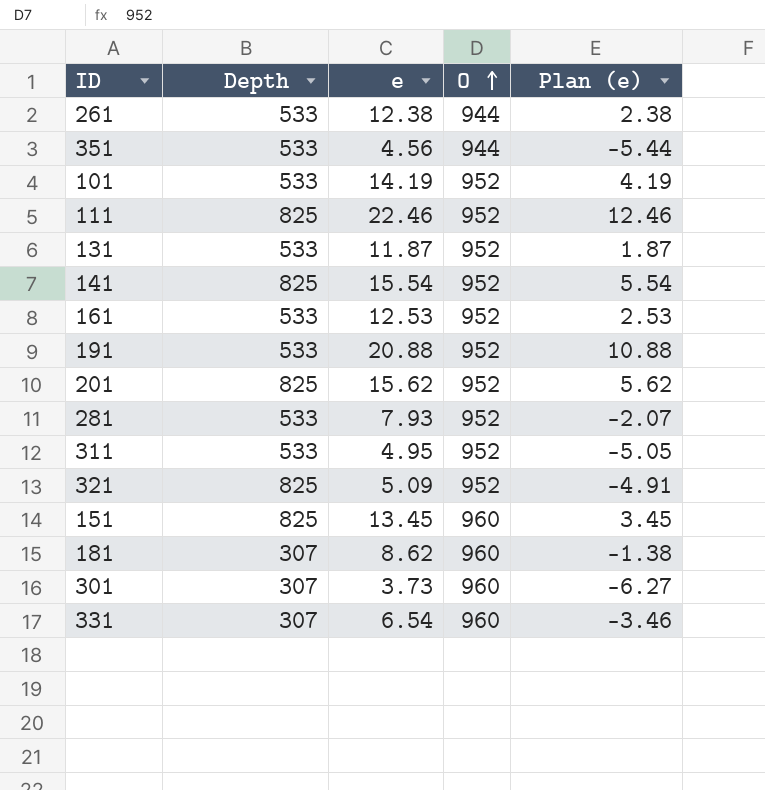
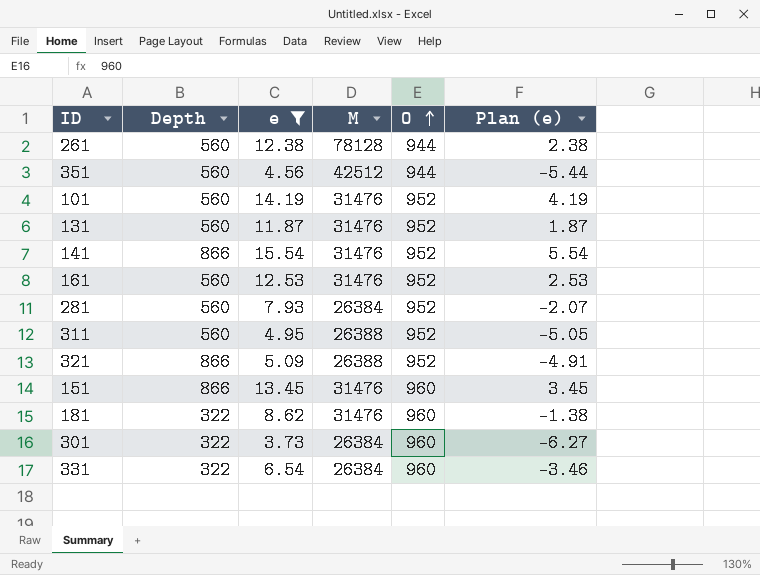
filter: none -> e <= 15.54
column M | position: none -> 4
261 | Depth: 533 -> 560
351 | Depth: 533 -> 560
101 | Depth: 533 -> 560
131 | Depth: 533 -> 560
141 | Depth: 825 -> 866
161 | Depth: 533 -> 560
281 | Depth: 533 -> 560
311 | Depth: 533 -> 560
321 | Depth: 825 -> 866
151 | Depth: 825 -> 866
181 | Depth: 307 -> 322
301 | Depth: 307 -> 322
331 | Depth: 307 -> 322

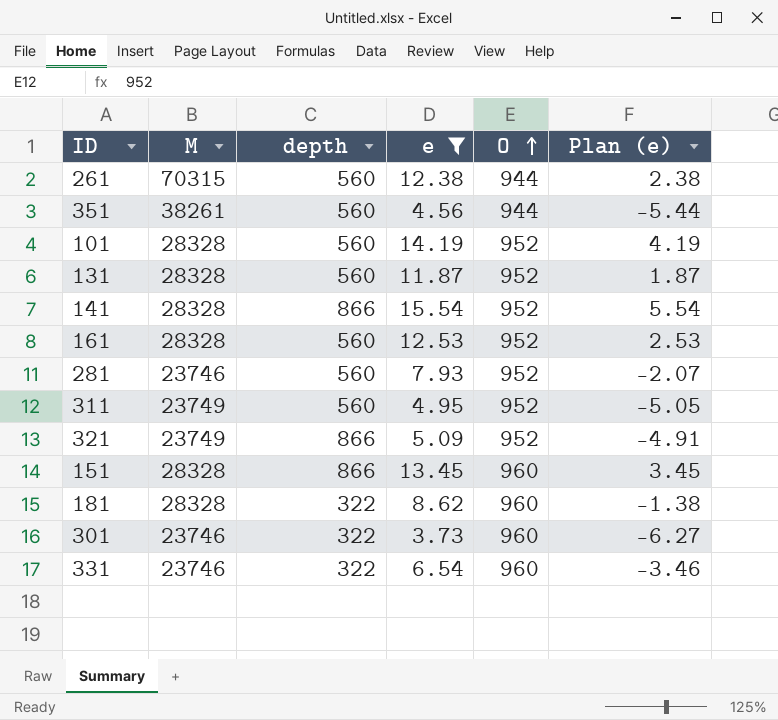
column M | position: 4 -> 2
column name: Depth -> depth
261 | M: 78128 -> 70315
351 | M: 42512 -> 38261
101 | M: 31476 -> 28328
131 | M: 31476 -> 28328
141 | M: 31476 -> 28328
161 | M: 31476 -> 28328
281 | M: 26384 -> 23746
311 | M: 26388 -> 23749
321 | M: 26388 -> 23749
151 | M: 31476 -> 28328
181 | M: 31476 -> 28328
301 | M: 26384 -> 23746
331 | M: 26384 -> 23746

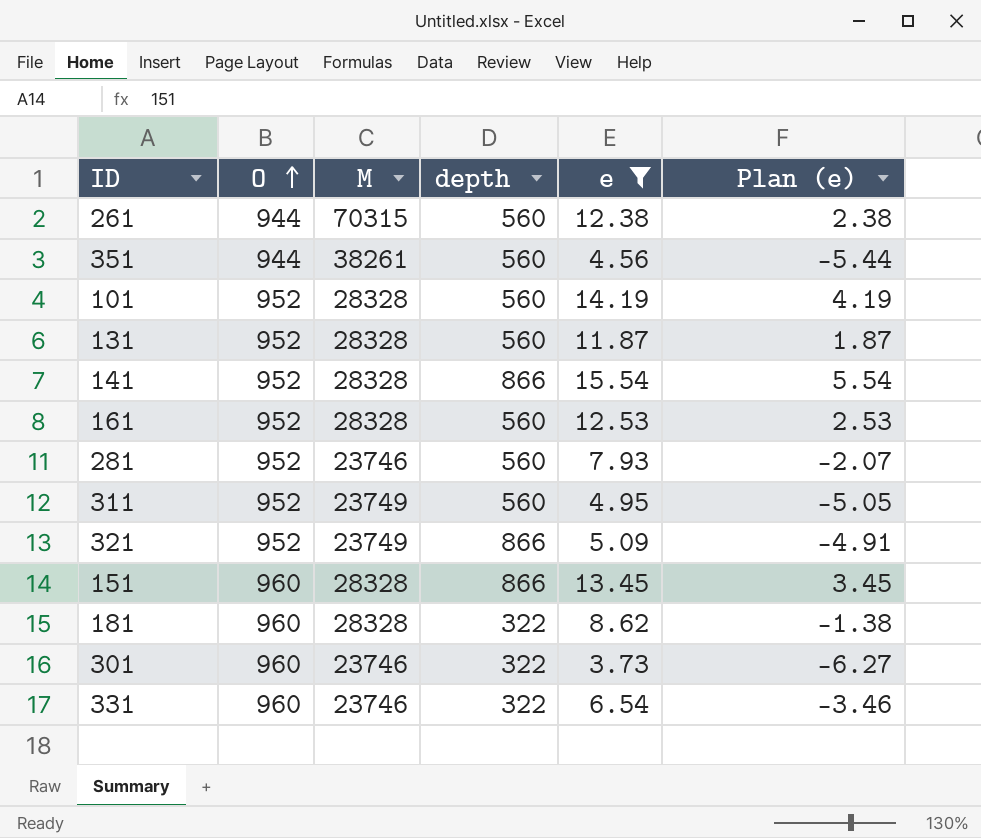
column O | position: 5 -> 2

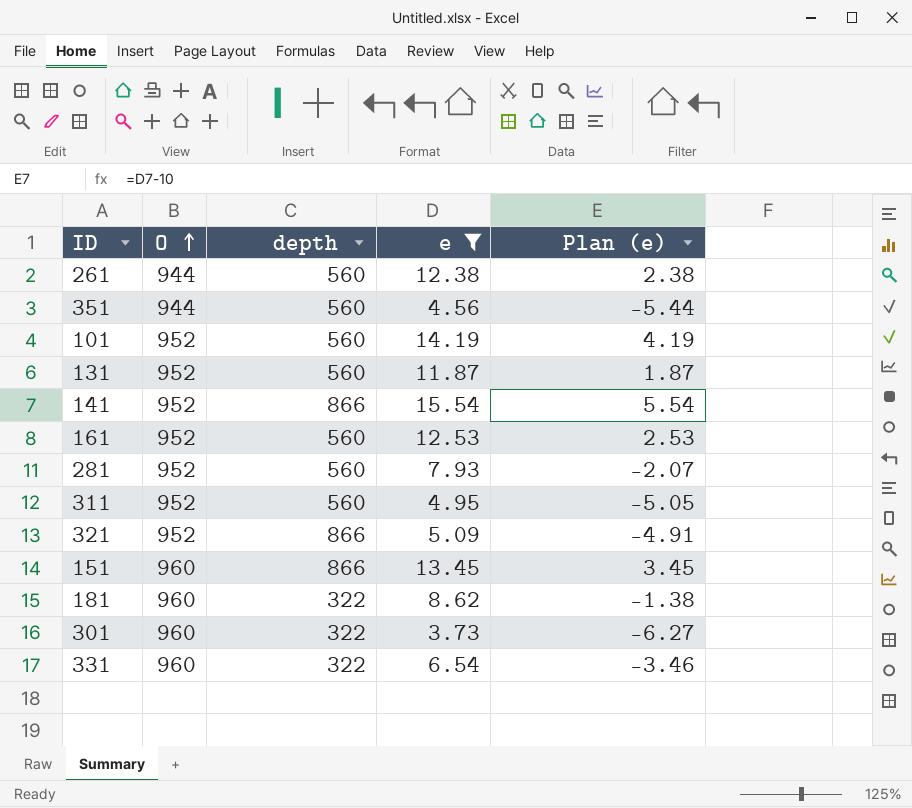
column M | position: 3 -> none

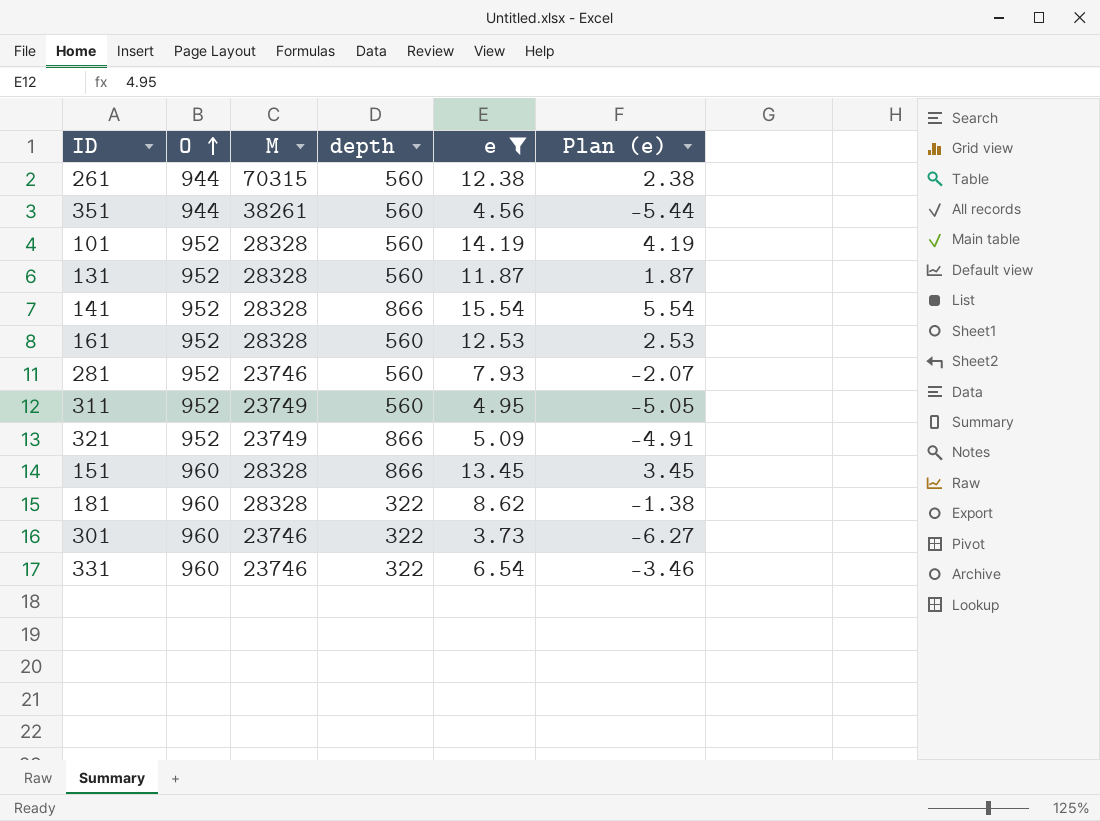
column M | position: none -> 3

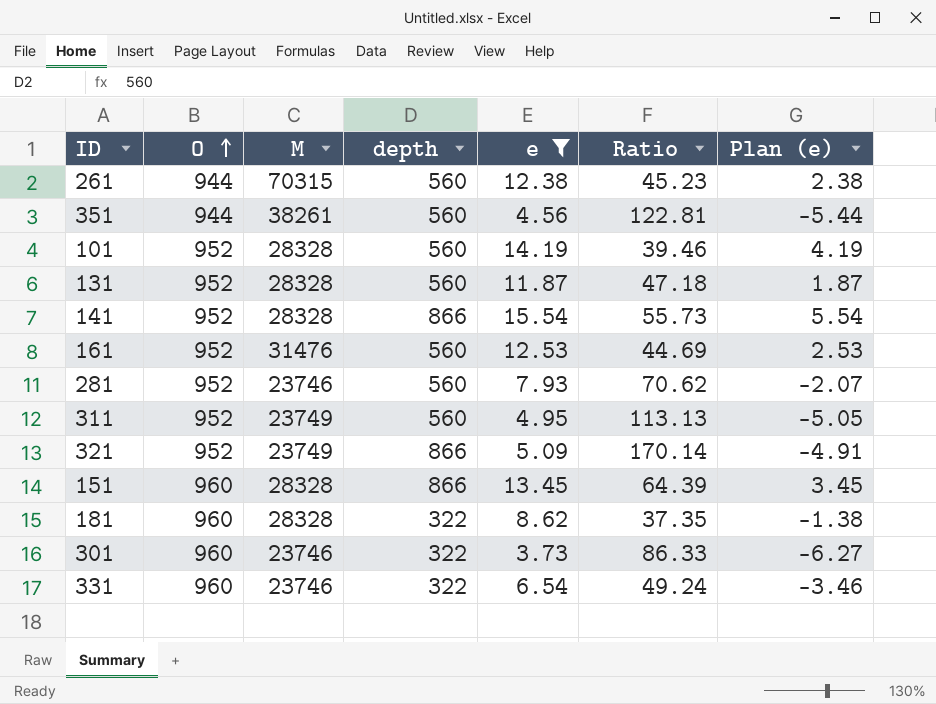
column Ratio | formula: none -> [depth] / [e]
161 | M: 28328 -> 31476

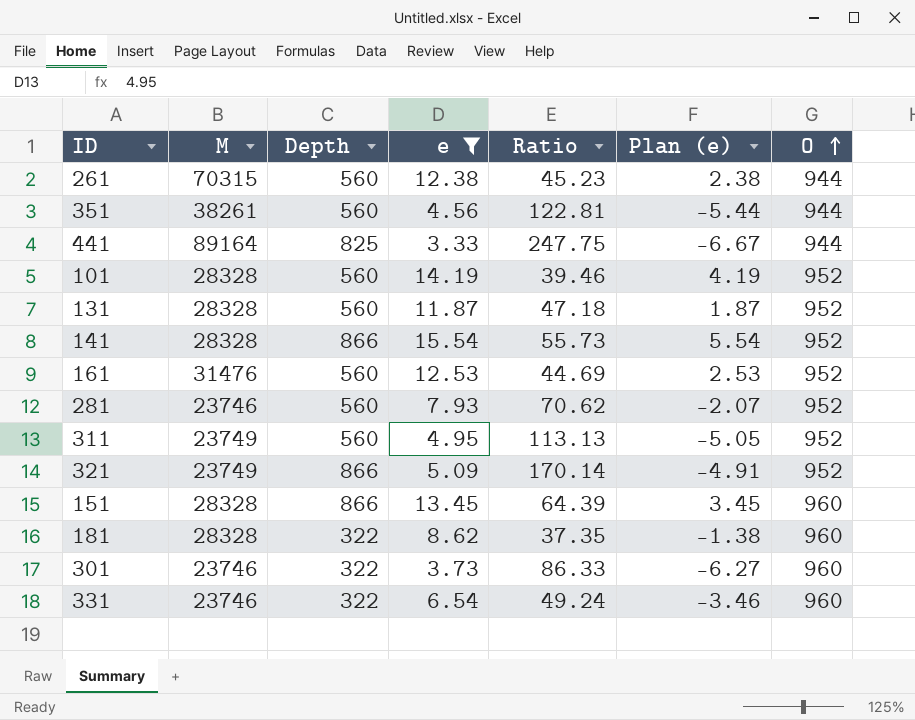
column name: depth -> Depth
column O | position: 2 -> 7
row 441: none -> 89164 | 825 | 3.33 | 247.75 | -6.67 | 944

